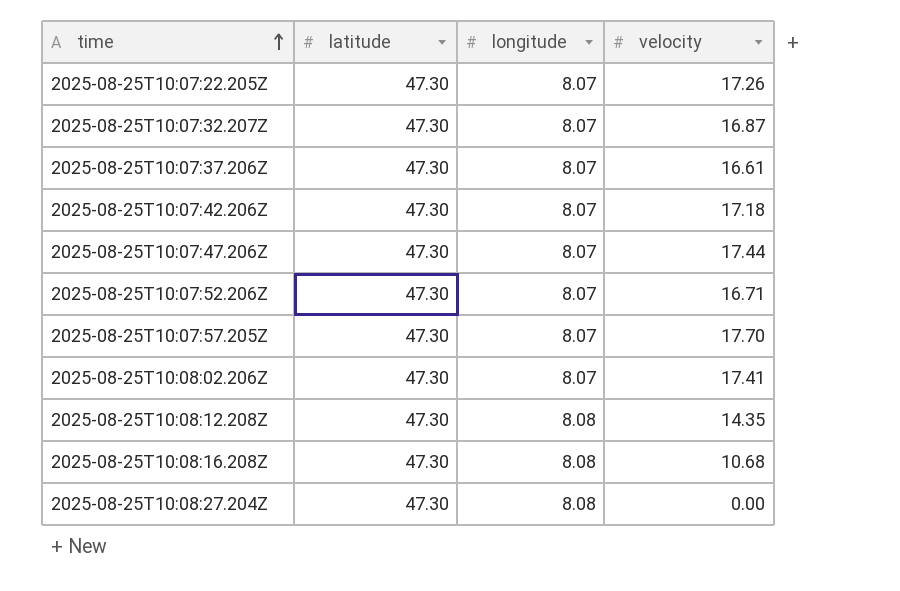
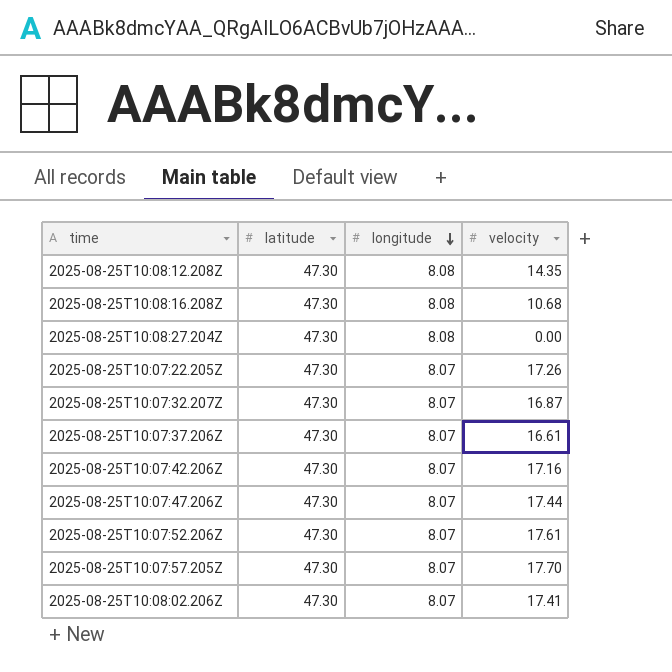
row order: time ascending -> longitude descending
2025-08-25T10:07:42.206Z | velocity: 17.18 -> 17.16
2025-08-25T10:07:52.206Z | velocity: 16.71 -> 17.61

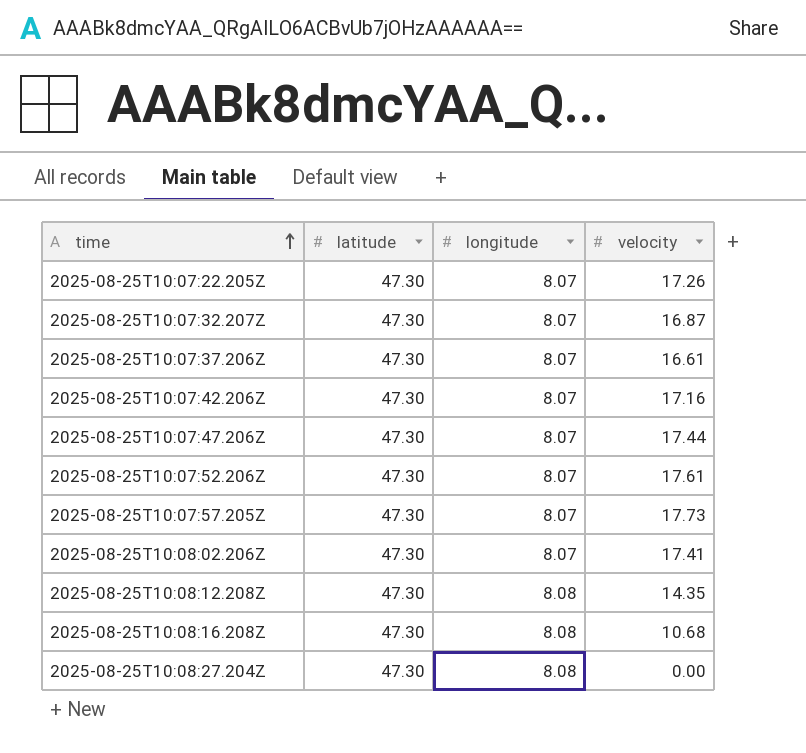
row order: longitude descending -> time ascending
2025-08-25T10:07:57.205Z | velocity: 17.70 -> 17.73

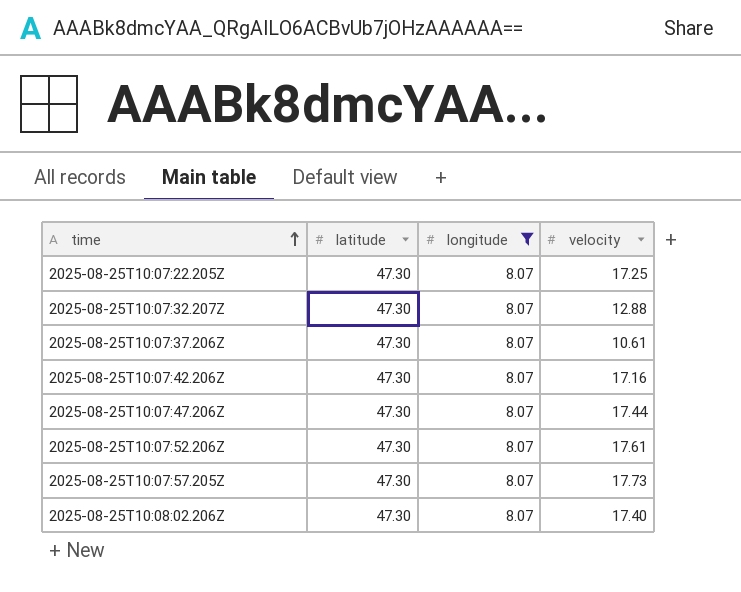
filter: none -> longitude = 8.07
2025-08-25T10:07:22.205Z | velocity: 17.26 -> 17.25
2025-08-25T10:07:32.207Z | velocity: 16.87 -> 12.88
2025-08-25T10:07:37.206Z | velocity: 16.61 -> 10.61
2025-08-25T10:08:02.206Z | velocity: 17.41 -> 17.40

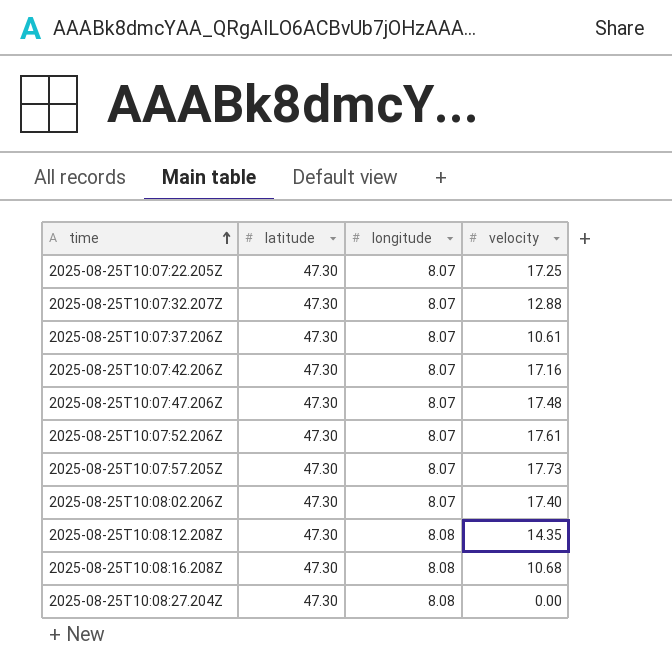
filter: longitude = 8.07 -> none
2025-08-25T10:07:47.206Z | velocity: 17.44 -> 17.48

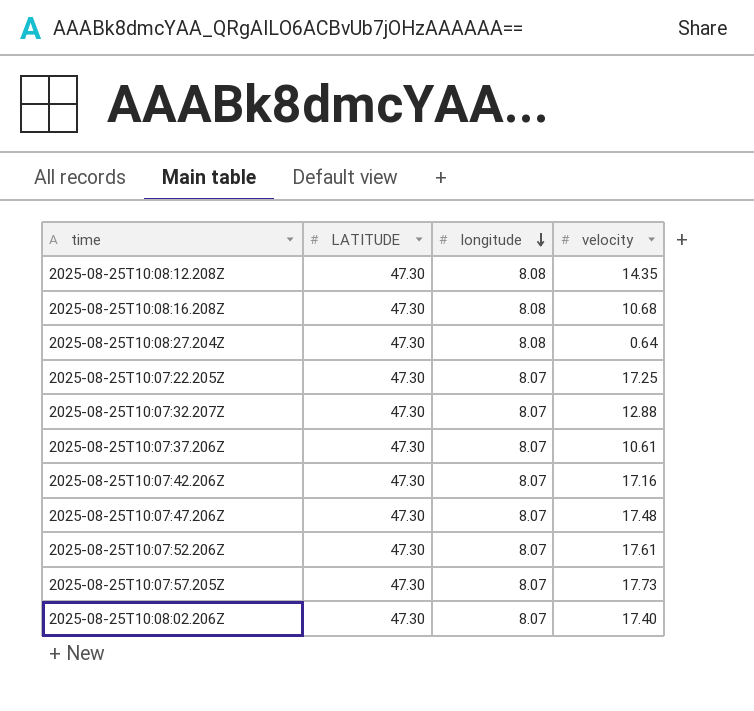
row order: time ascending -> longitude descending
column name: latitude -> LATITUDE
2025-08-25T10:08:27.204Z | velocity: 0.00 -> 0.64

